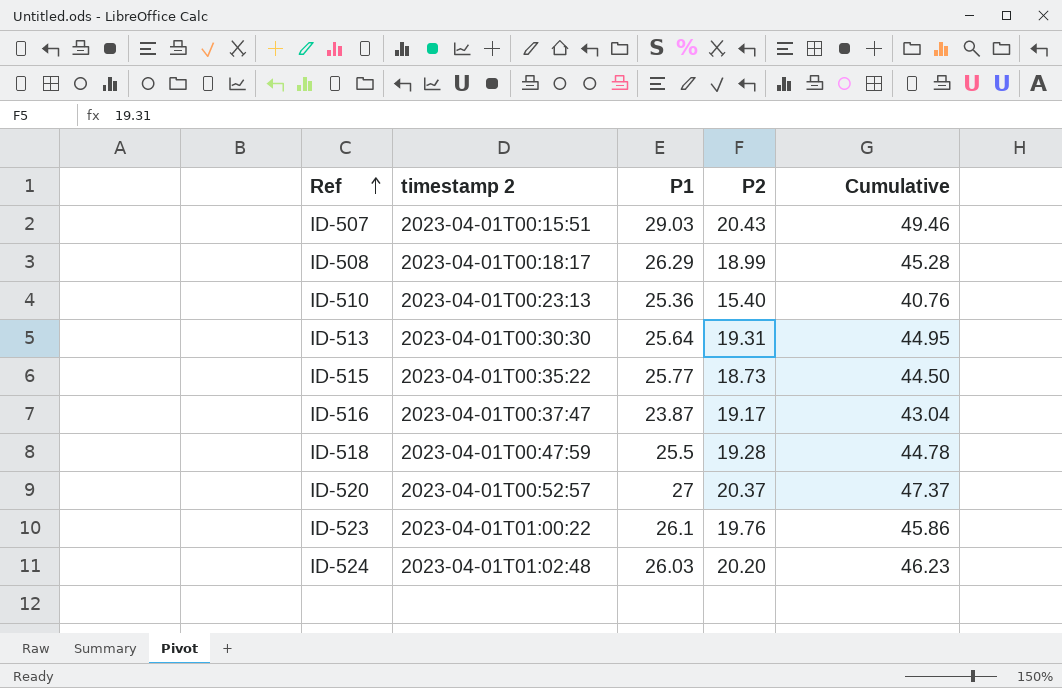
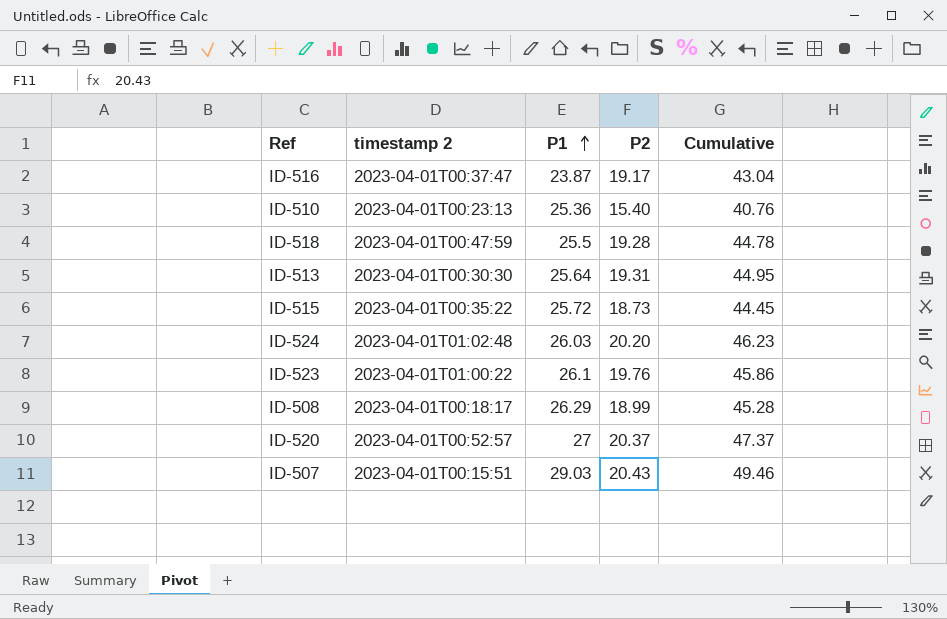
row order: Ref ascending -> P1 ascending
ID-515 | P1: 25.77 -> 25.72
ID-515 | Cumulative: 44.50 -> 44.45

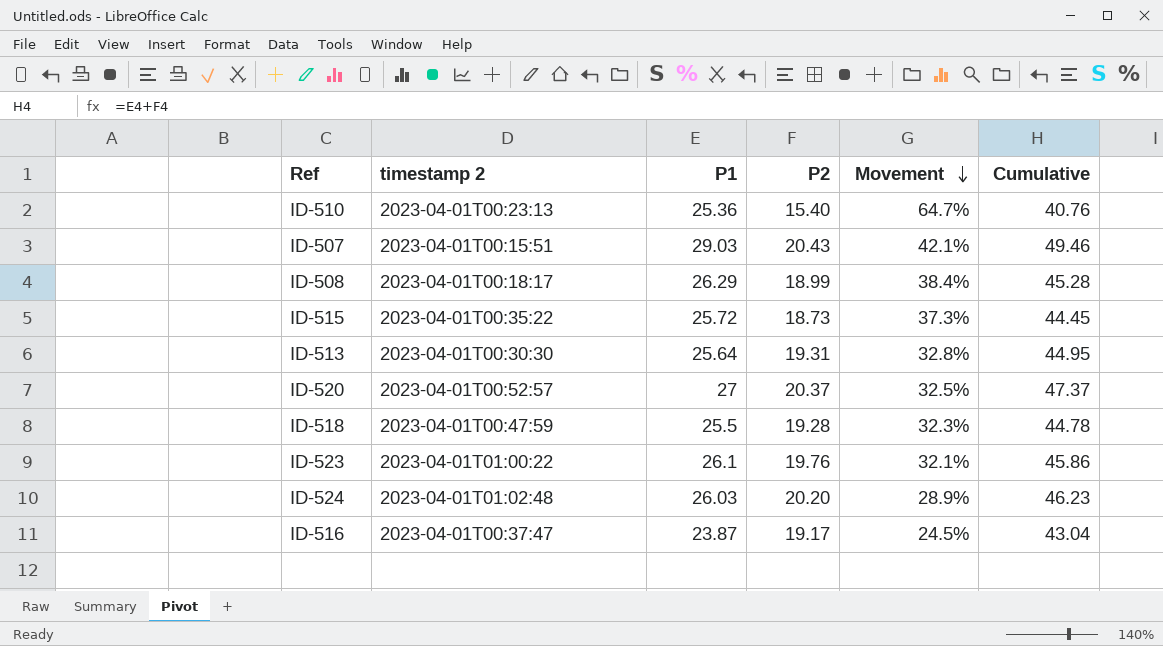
row order: P1 ascending -> Movement descending
column Movement | formula: none -> ([P1] - [P2]) / [P2]

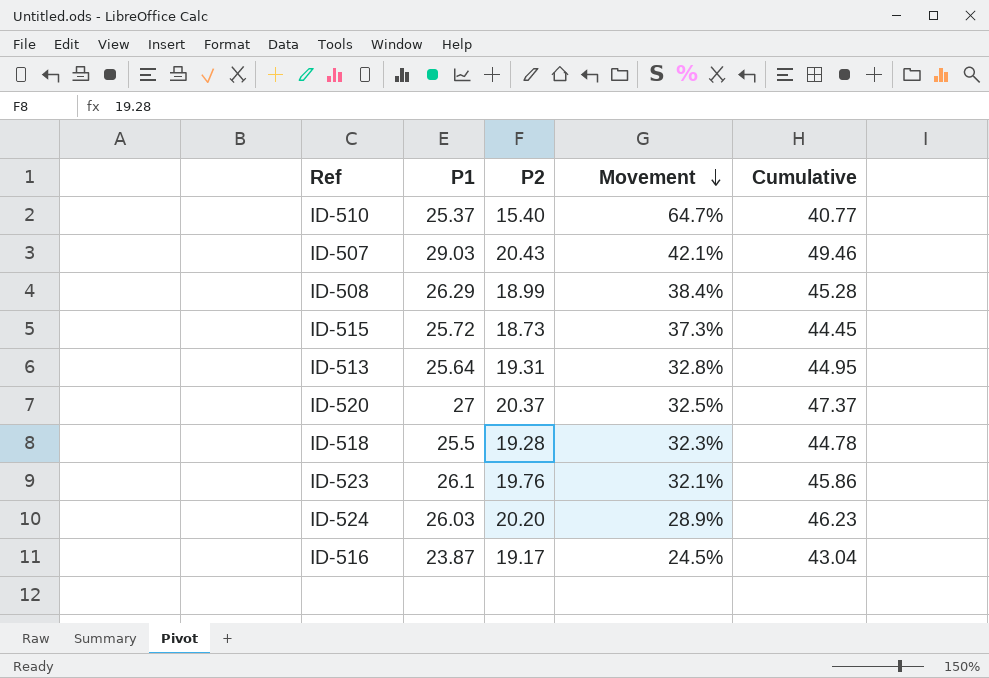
column timestamp 2 | position: 2 -> none
ID-510 | P1: 25.36 -> 25.37
ID-510 | Cumulative: 40.76 -> 40.77

